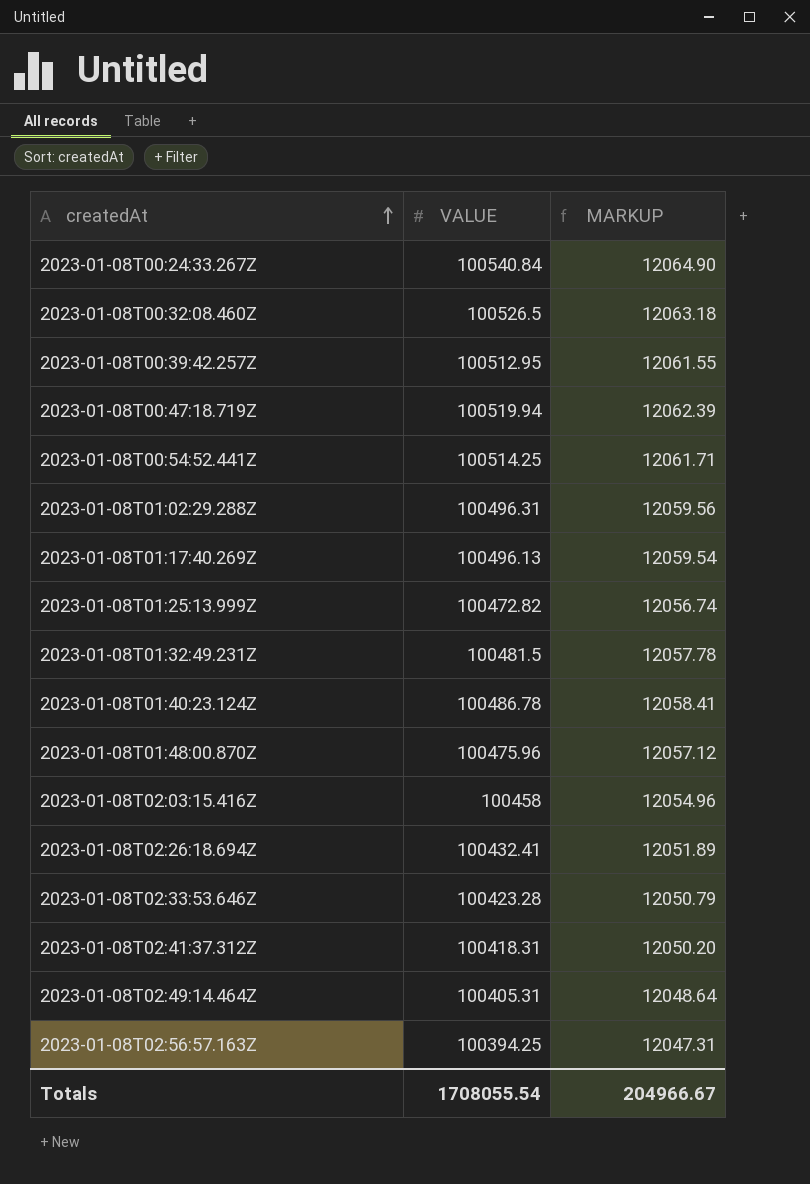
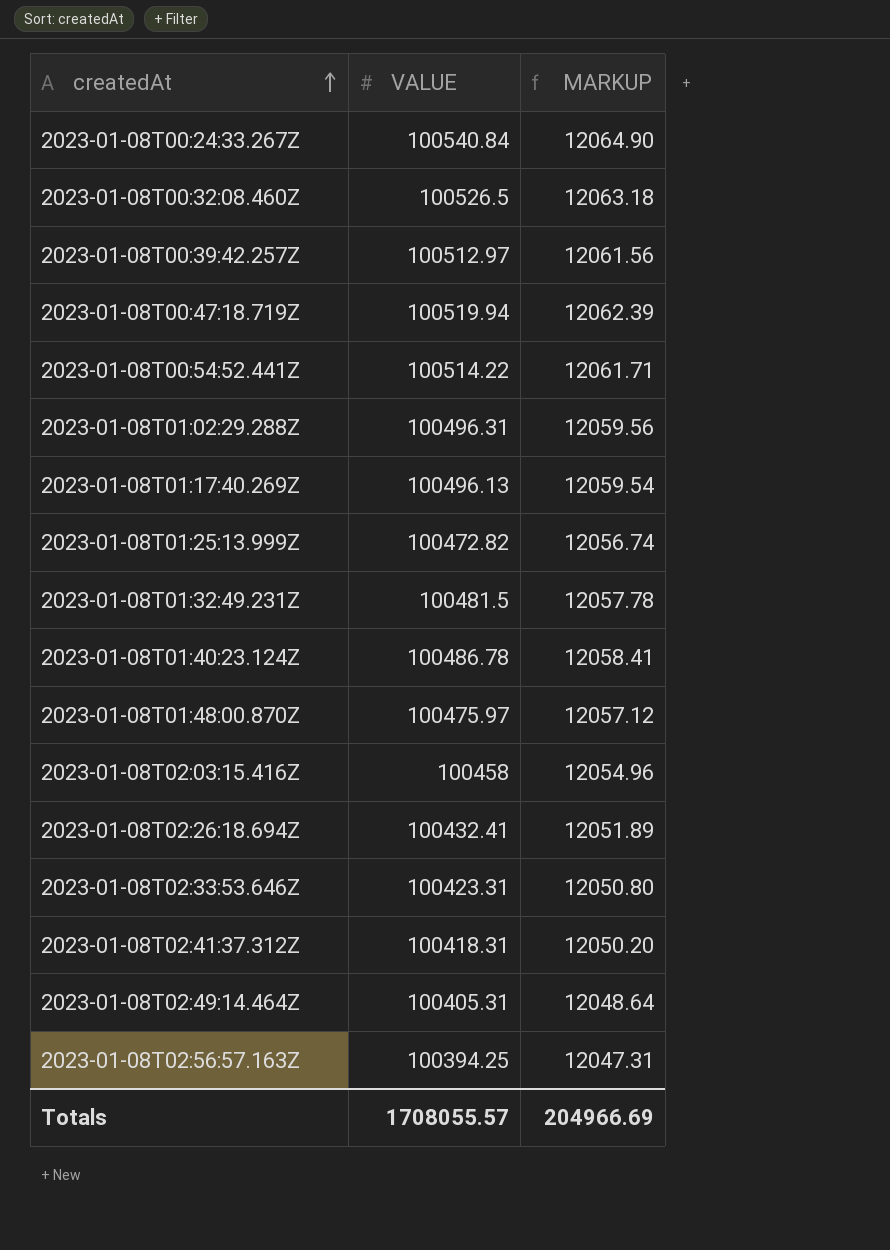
2023-01-08T00:39:42.257Z | VALUE: 100512.95 -> 100512.97
2023-01-08T00:39:42.257Z | MARKUP: 12061.55 -> 12061.56
2023-01-08T00:54:52.441Z | VALUE: 100514.25 -> 100514.22
2023-01-08T01:48:00.870Z | VALUE: 100475.96 -> 100475.97
2023-01-08T02:33:53.646Z | VALUE: 100423.28 -> 100423.31
2023-01-08T02:33:53.646Z | MARKUP: 12050.79 -> 12050.80
Totals | VALUE: 1708055.54 -> 1708055.57
Totals | MARKUP: 204966.67 -> 204966.69

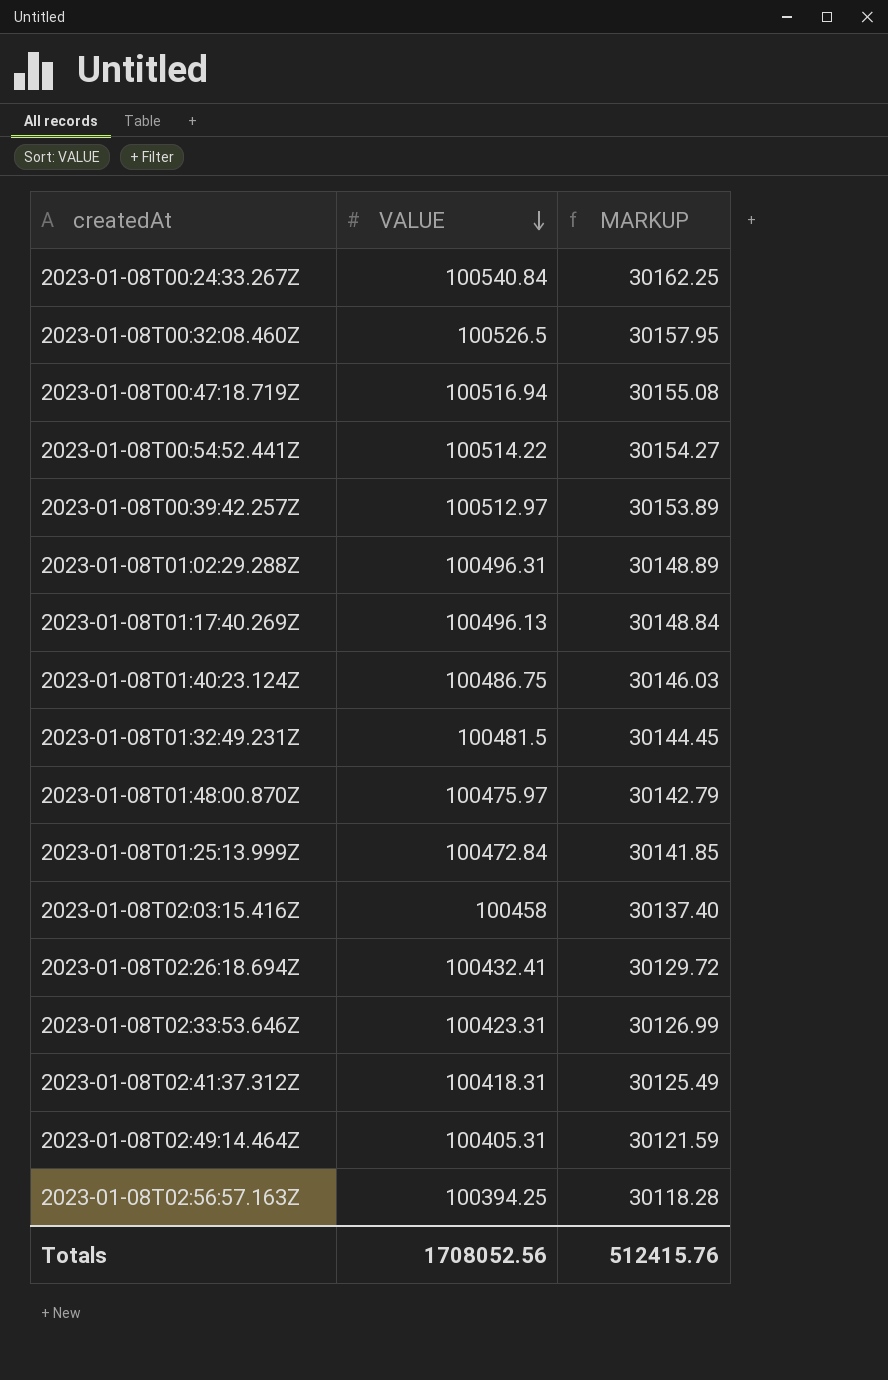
row order: createdAt ascending -> VALUE descending
column MARKUP | formula: [VALUE] * 0.12 -> [VALUE] * 0.3
2023-01-08T00:47:18.719Z | VALUE: 100519.94 -> 100516.94
2023-01-08T01:40:23.124Z | VALUE: 100486.78 -> 100486.75
2023-01-08T01:25:13.999Z | VALUE: 100472.82 -> 100472.84
Totals | VALUE: 1708055.57 -> 1708052.56
Totals | MARKUP: 204966.69 -> 512415.76

